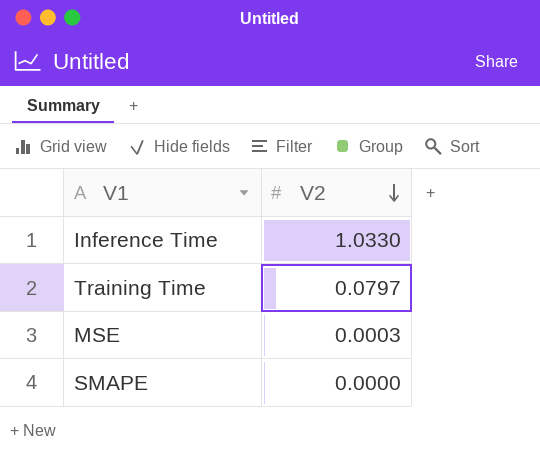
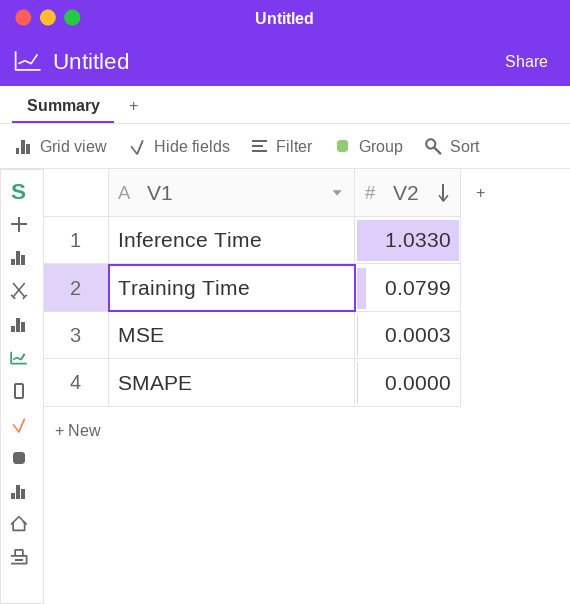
Training Time | V2: 0.0797 -> 0.0799

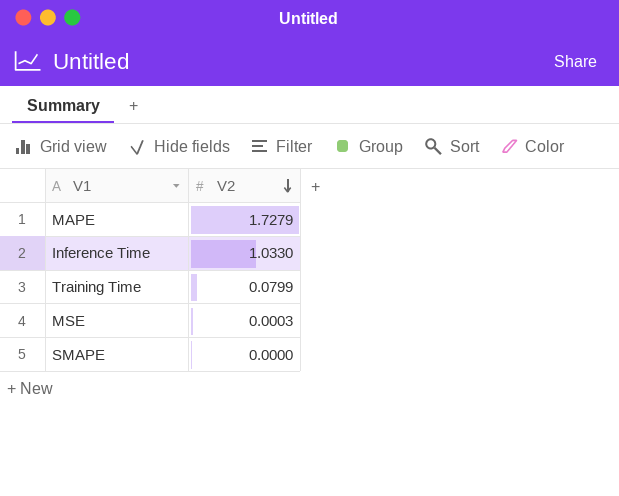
row MAPE: none -> 1.7279

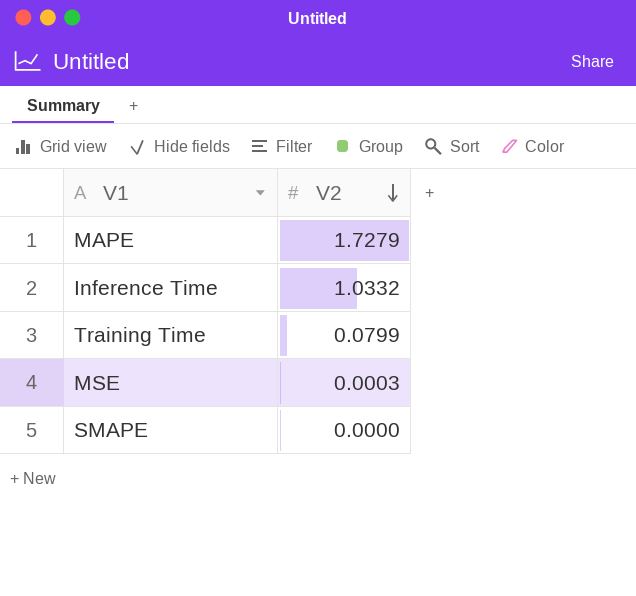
Inference Time | V2: 1.0330 -> 1.0332

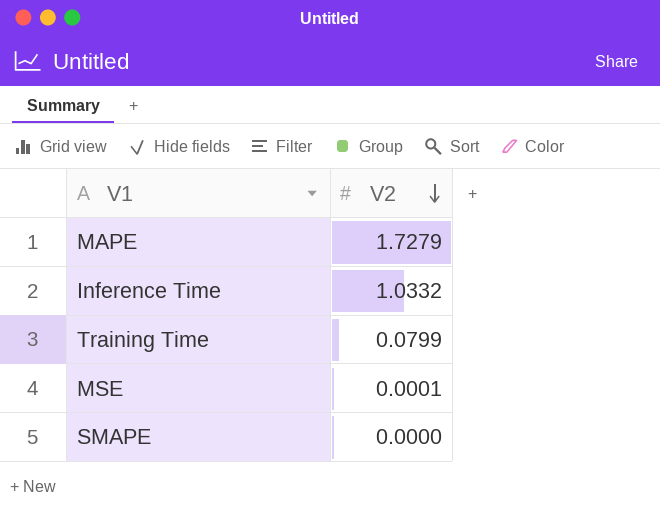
MSE | V2: 0.0003 -> 0.0001

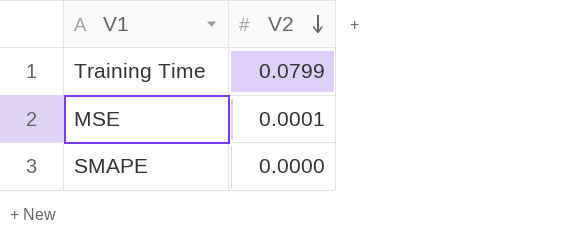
row MAPE: 1.7279 -> none
row Inference Time: 1.0332 -> none

